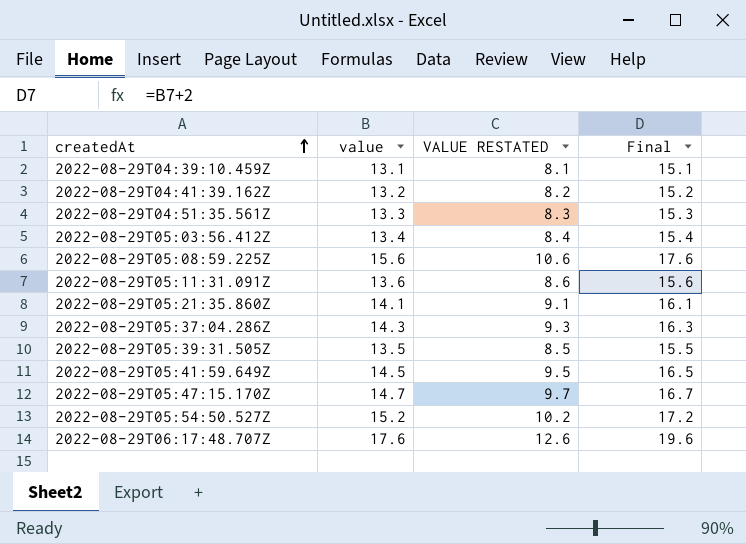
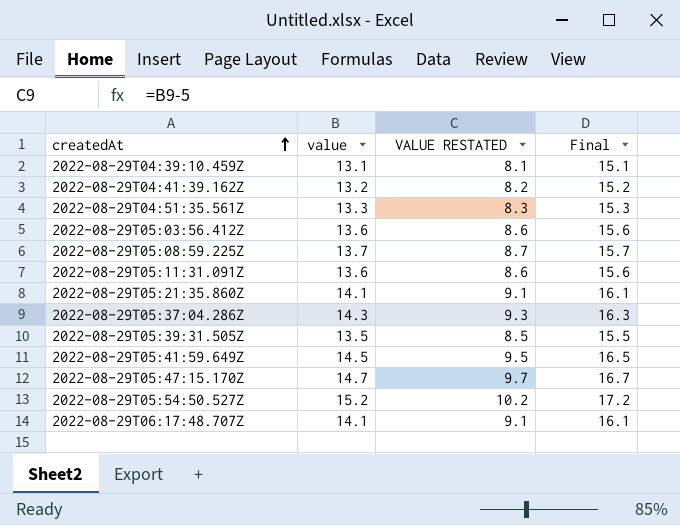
2022-08-29T05:03:56.412Z | value: 13.4 -> 13.6
2022-08-29T05:03:56.412Z | VALUE RESTATED: 8.4 -> 8.6
2022-08-29T05:03:56.412Z | Final: 15.4 -> 15.6
2022-08-29T05:08:59.225Z | value: 15.6 -> 13.7
2022-08-29T05:08:59.225Z | VALUE RESTATED: 10.6 -> 8.7
2022-08-29T05:08:59.225Z | Final: 17.6 -> 15.7
2022-08-29T06:17:48.707Z | value: 17.6 -> 14.1
2022-08-29T06:17:48.707Z | VALUE RESTATED: 12.6 -> 9.1
2022-08-29T06:17:48.707Z | Final: 19.6 -> 16.1

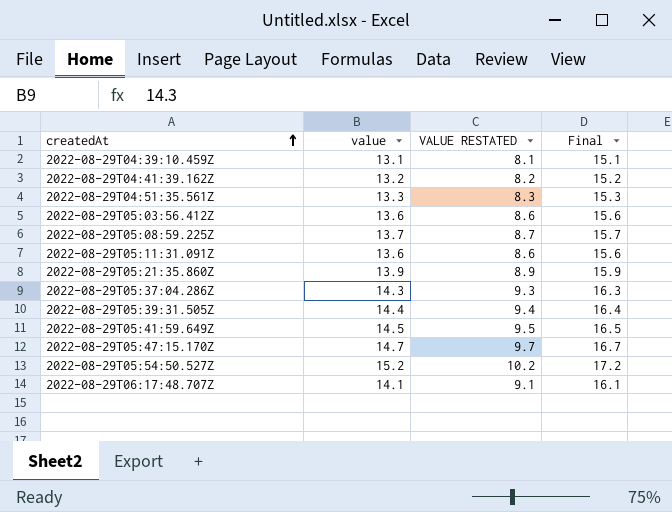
2022-08-29T05:21:35.860Z | value: 14.1 -> 13.9
2022-08-29T05:21:35.860Z | VALUE RESTATED: 9.1 -> 8.9
2022-08-29T05:21:35.860Z | Final: 16.1 -> 15.9
2022-08-29T05:39:31.505Z | value: 13.5 -> 14.4
2022-08-29T05:39:31.505Z | VALUE RESTATED: 8.5 -> 9.4
2022-08-29T05:39:31.505Z | Final: 15.5 -> 16.4

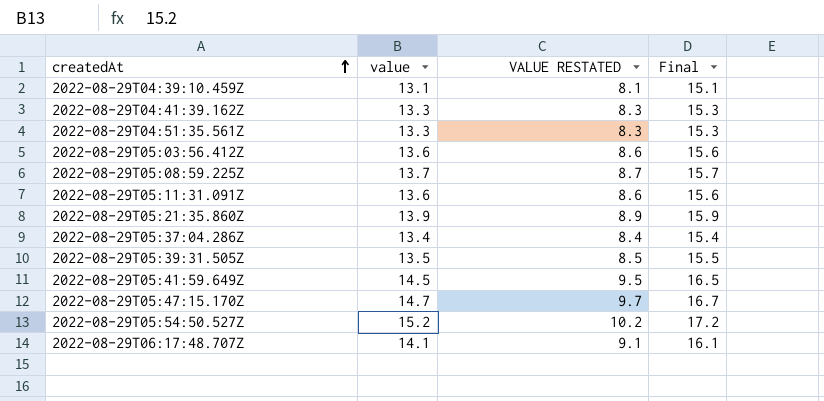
2022-08-29T04:41:39.162Z | value: 13.2 -> 13.3
2022-08-29T04:41:39.162Z | VALUE RESTATED: 8.2 -> 8.3
2022-08-29T04:41:39.162Z | Final: 15.2 -> 15.3
2022-08-29T05:37:04.286Z | value: 14.3 -> 13.4
2022-08-29T05:37:04.286Z | VALUE RESTATED: 9.3 -> 8.4
2022-08-29T05:37:04.286Z | Final: 16.3 -> 15.4
2022-08-29T05:39:31.505Z | value: 14.4 -> 13.5
2022-08-29T05:39:31.505Z | VALUE RESTATED: 9.4 -> 8.5
2022-08-29T05:39:31.505Z | Final: 16.4 -> 15.5

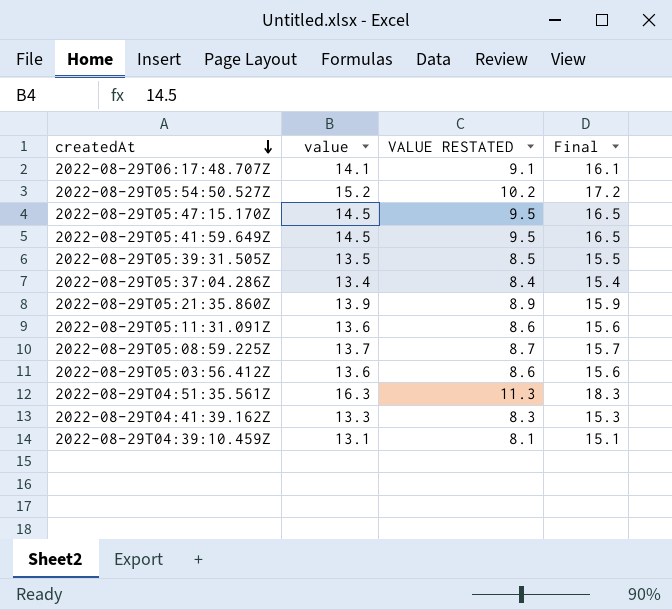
row order: createdAt ascending -> createdAt descending
2022-08-29T05:47:15.170Z | value: 14.7 -> 14.5
2022-08-29T05:47:15.170Z | VALUE RESTATED: 9.7 -> 9.5
2022-08-29T05:47:15.170Z | Final: 16.7 -> 16.5
2022-08-29T04:51:35.561Z | value: 13.3 -> 16.3
2022-08-29T04:51:35.561Z | VALUE RESTATED: 8.3 -> 11.3
2022-08-29T04:51:35.561Z | Final: 15.3 -> 18.3

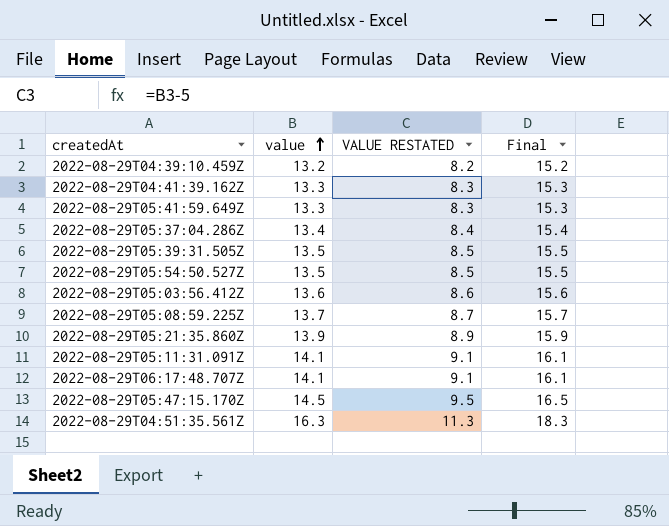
row order: createdAt descending -> value ascending
2022-08-29T04:39:10.459Z | value: 13.1 -> 13.2
2022-08-29T04:39:10.459Z | VALUE RESTATED: 8.1 -> 8.2
2022-08-29T04:39:10.459Z | Final: 15.1 -> 15.2
2022-08-29T05:41:59.649Z | value: 14.5 -> 13.3
2022-08-29T05:41:59.649Z | VALUE RESTATED: 9.5 -> 8.3
2022-08-29T05:41:59.649Z | Final: 16.5 -> 15.3
2022-08-29T05:54:50.527Z | value: 15.2 -> 13.5
2022-08-29T05:54:50.527Z | VALUE RESTATED: 10.2 -> 8.5
2022-08-29T05:54:50.527Z | Final: 17.2 -> 15.5
2022-08-29T05:11:31.091Z | value: 13.6 -> 14.1
2022-08-29T05:11:31.091Z | VALUE RESTATED: 8.6 -> 9.1
2022-08-29T05:11:31.091Z | Final: 15.6 -> 16.1

